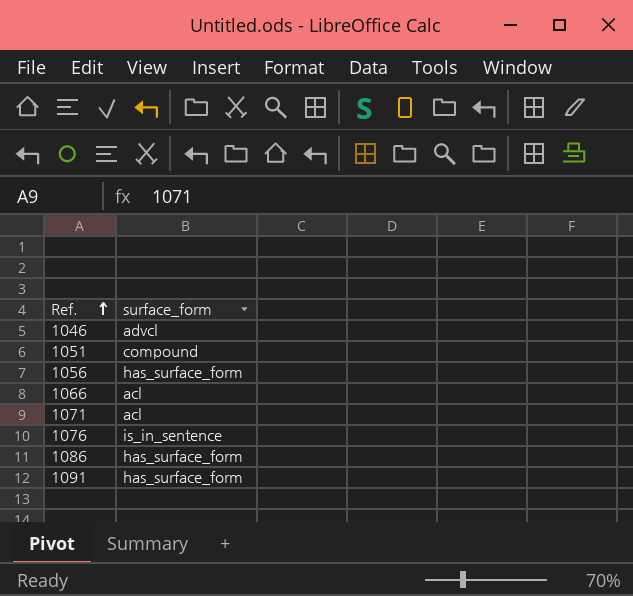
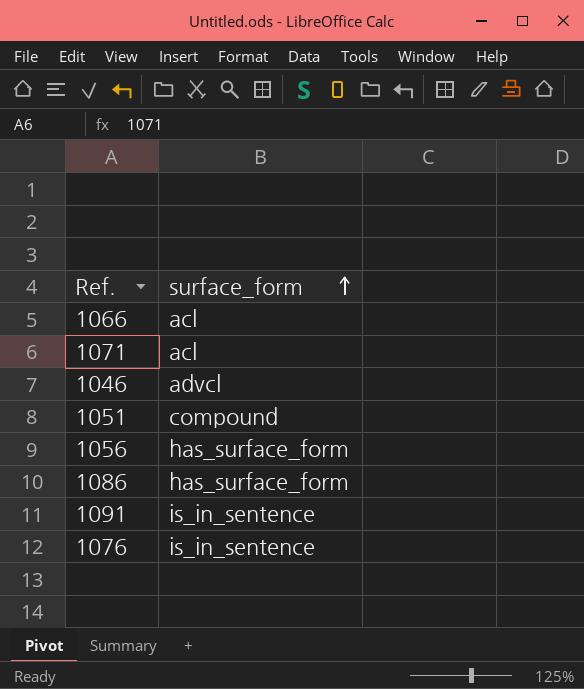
row order: Ref. ascending -> surface_form ascending
1091 | surface_form: has_surface_form -> is_in_sentence

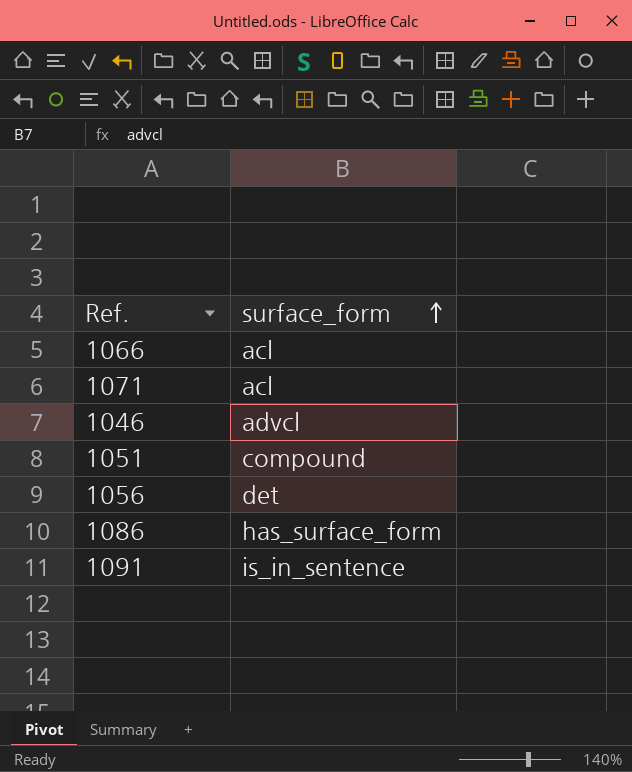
row 1076: is_in_sentence -> none
1056 | surface_form: has_surface_form -> det

